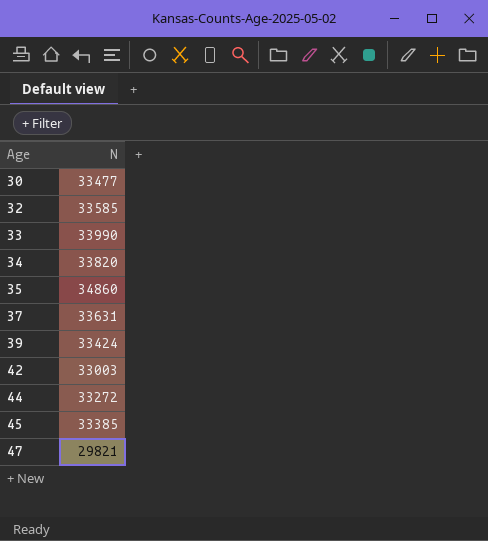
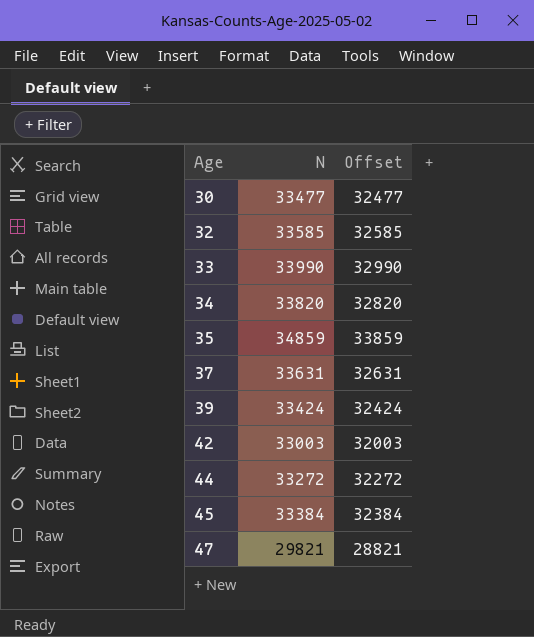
column Offset | formula: none -> [N] - 1000
35 | N: 34860 -> 34859
45 | N: 33385 -> 33384

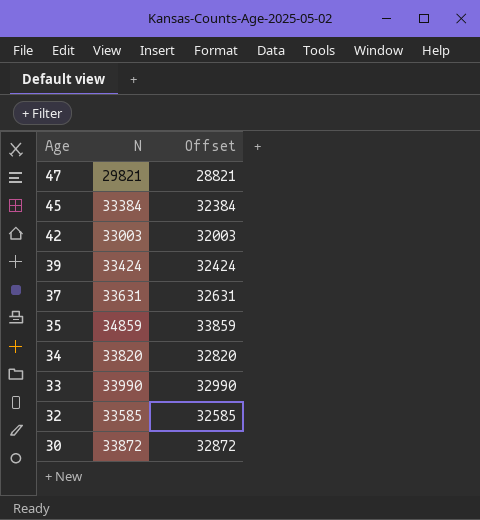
row order: Age ascending -> Age descending
row 44: 33272 | 32272 -> none
30 | N: 33477 -> 33872
30 | Offset: 32477 -> 32872

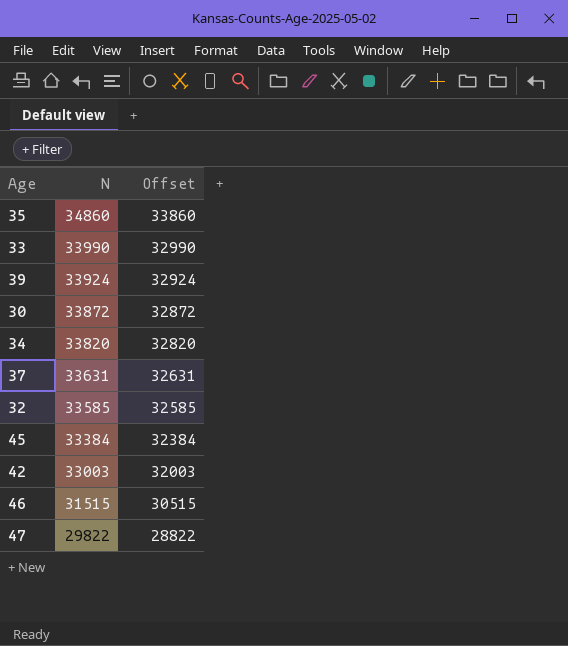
row order: Age descending -> N descending
35 | N: 34859 -> 34860
35 | Offset: 33859 -> 33860
39 | N: 33424 -> 33924
39 | Offset: 32424 -> 32924
row 46: none -> 31515 | 30515
47 | N: 29821 -> 29822
47 | Offset: 28821 -> 28822

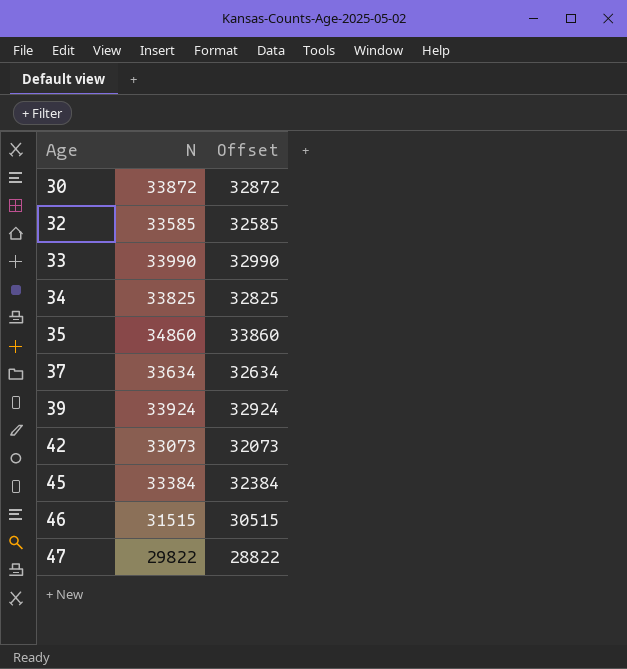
row order: N descending -> Age ascending
34 | N: 33820 -> 33825
34 | Offset: 32820 -> 32825
37 | N: 33631 -> 33634
37 | Offset: 32631 -> 32634
42 | N: 33003 -> 33073
42 | Offset: 32003 -> 32073

